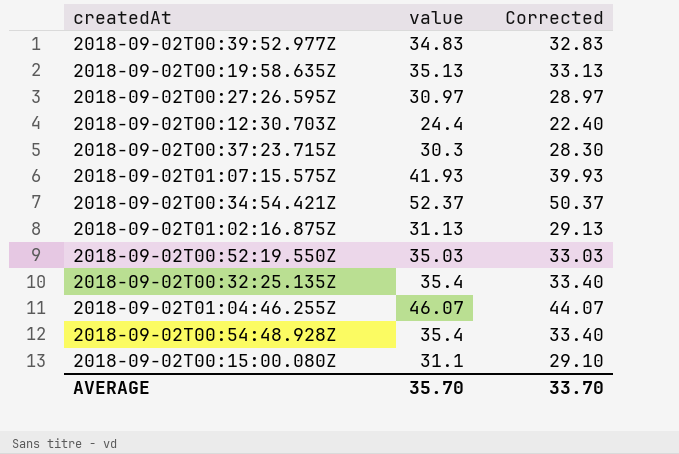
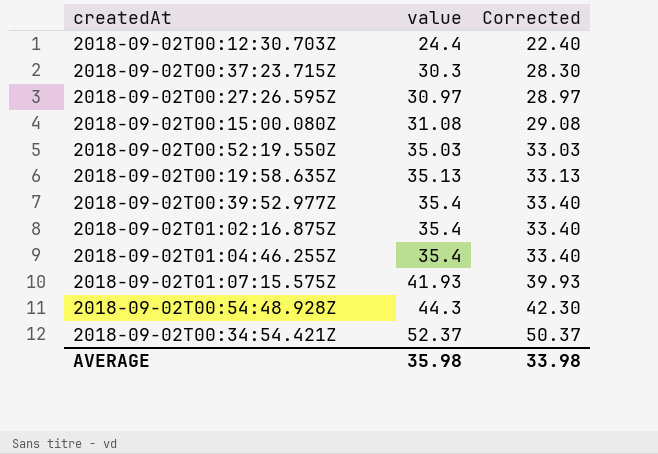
row order: none -> value ascending
row 2018-09-02T00:32:25.135Z: 35.4 | 33.40 -> none
2018-09-02T00:15:00.080Z | value: 31.1 -> 31.08
2018-09-02T00:15:00.080Z | Corrected: 29.10 -> 29.08
2018-09-02T00:39:52.977Z | value: 34.83 -> 35.4
2018-09-02T00:39:52.977Z | Corrected: 32.83 -> 33.40
2018-09-02T01:02:16.875Z | value: 31.13 -> 35.4
2018-09-02T01:02:16.875Z | Corrected: 29.13 -> 33.40
2018-09-02T01:04:46.255Z | value: 46.07 -> 35.4
2018-09-02T01:04:46.255Z | Corrected: 44.07 -> 33.40
2018-09-02T00:54:48.928Z | value: 35.4 -> 44.3
2018-09-02T00:54:48.928Z | Corrected: 33.40 -> 42.30
AVERAGE | value: 35.70 -> 35.98
AVERAGE | Corrected: 33.70 -> 33.98

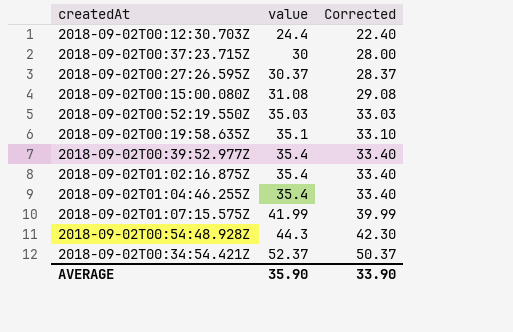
2018-09-02T00:37:23.715Z | value: 30.3 -> 30
2018-09-02T00:37:23.715Z | Corrected: 28.30 -> 28.00
2018-09-02T00:27:26.595Z | value: 30.97 -> 30.37
2018-09-02T00:27:26.595Z | Corrected: 28.97 -> 28.37
2018-09-02T00:19:58.635Z | value: 35.13 -> 35.1
2018-09-02T00:19:58.635Z | Corrected: 33.13 -> 33.10
2018-09-02T01:07:15.575Z | value: 41.93 -> 41.99
2018-09-02T01:07:15.575Z | Corrected: 39.93 -> 39.99
AVERAGE | value: 35.98 -> 35.90
AVERAGE | Corrected: 33.98 -> 33.90

